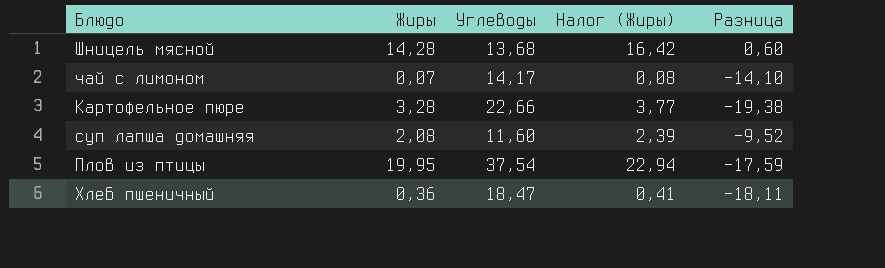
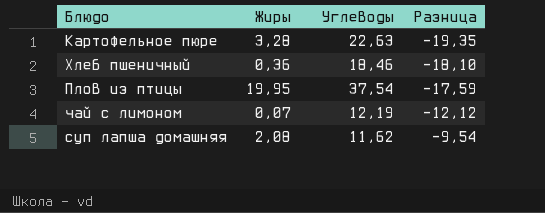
row order: none -> Разница ascending
column Налог (Жиры) | formula: [Жиры] * 1,15 -> none
row Шницель мясной: 14,28 | 13,68 | 16,42 | 0,60 -> none
Картофельное пюре | Углеводы: 22,66 -> 22,63
Картофельное пюре | Разница: -19,38 -> -19,35
Хлеб пшеничный | Углеводы: 18,47 -> 18,46
Хлеб пшеничный | Разница: -18,11 -> -18,10
чай с лимоном | Углеводы: 14,17 -> 12,19
чай с лимоном | Разница: -14,10 -> -12,12
суп лапша домашняя | Углеводы: 11,60 -> 11,62
суп лапша домашняя | Разница: -9,52 -> -9,54

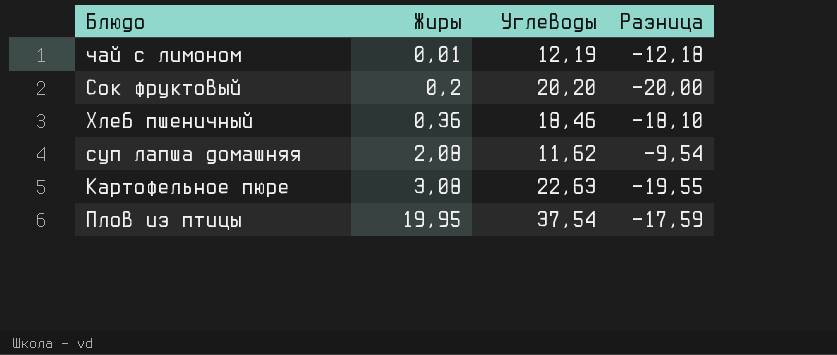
row order: Разница ascending -> Жиры ascending
чай с лимоном | Жиры: 0,07 -> 0,01
чай с лимоном | Разница: -12,12 -> -12,18
row Сок фруктовый: none -> 0,2 | 20,20 | -20,00
Картофельное пюре | Жиры: 3,28 -> 3,08
Картофельное пюре | Разница: -19,35 -> -19,55

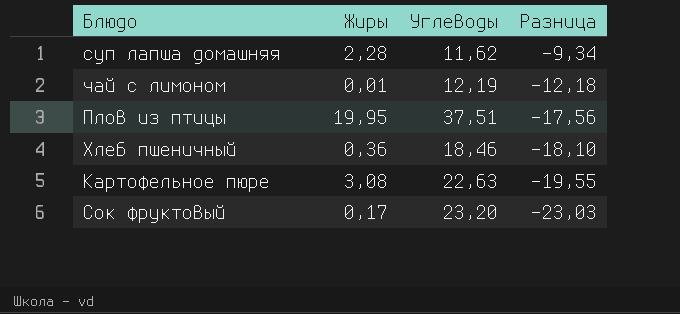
row order: Жиры ascending -> Разница descending
суп лапша домашняя | Жиры: 2,08 -> 2,28
суп лапша домашняя | Разница: -9,54 -> -9,34
Плов из птицы | Углеводы: 37,54 -> 37,51
Плов из птицы | Разница: -17,59 -> -17,56
Сок фруктовый | Жиры: 0,2 -> 0,17
Сок фруктовый | Углеводы: 20,20 -> 23,20
Сок фруктовый | Разница: -20,00 -> -23,03

